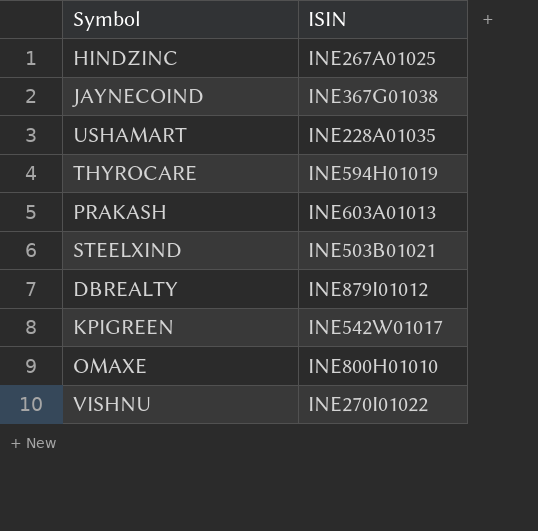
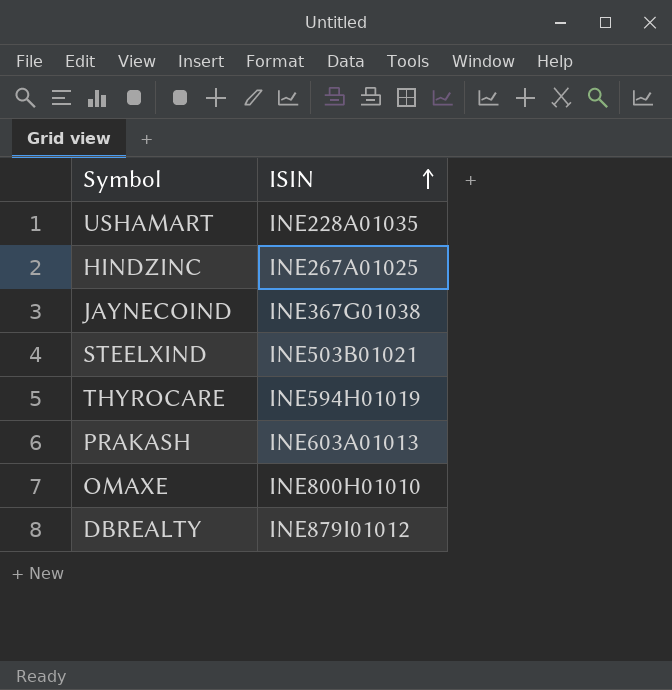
row order: none -> ISIN ascending
row KPIGREEN: INE542W01017 -> none
row VISHNU: INE270I01022 -> none

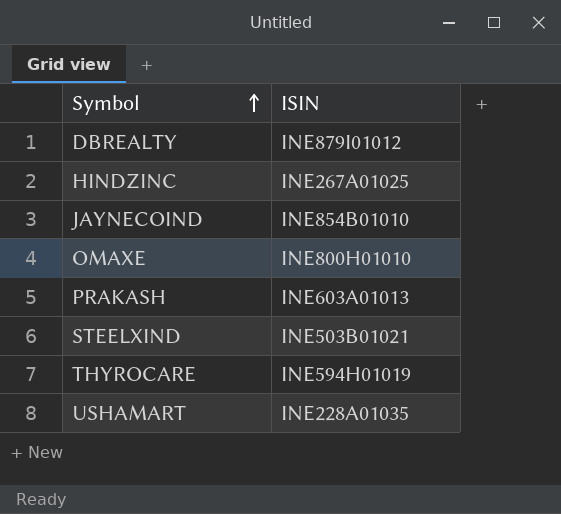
row order: ISIN ascending -> Symbol ascending
JAYNECOIND | ISIN: INE367G01038 -> INE854B01010

